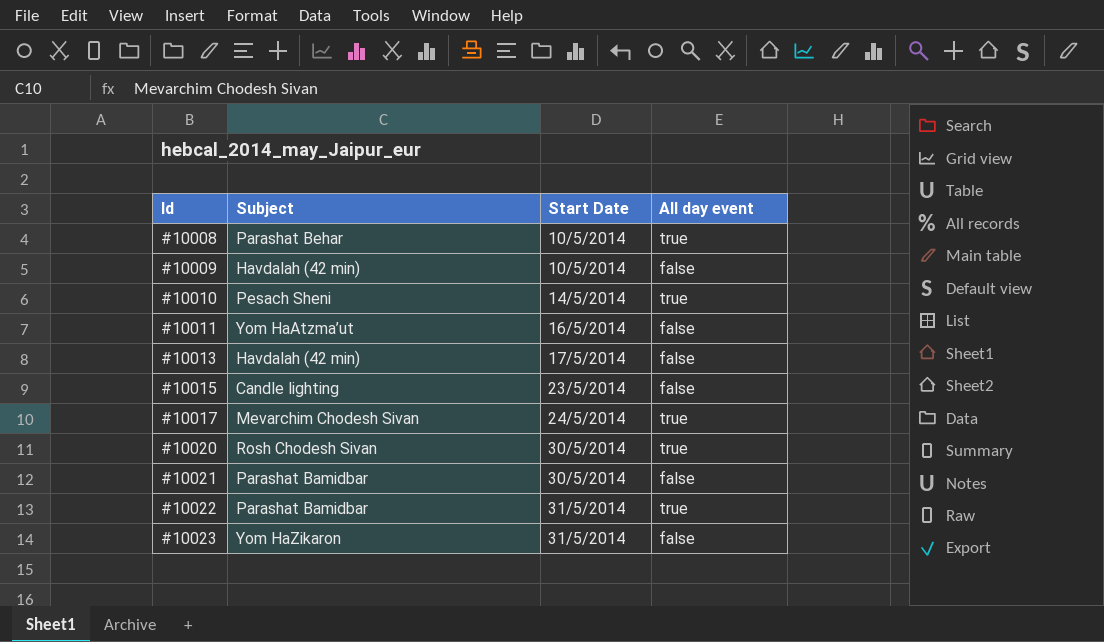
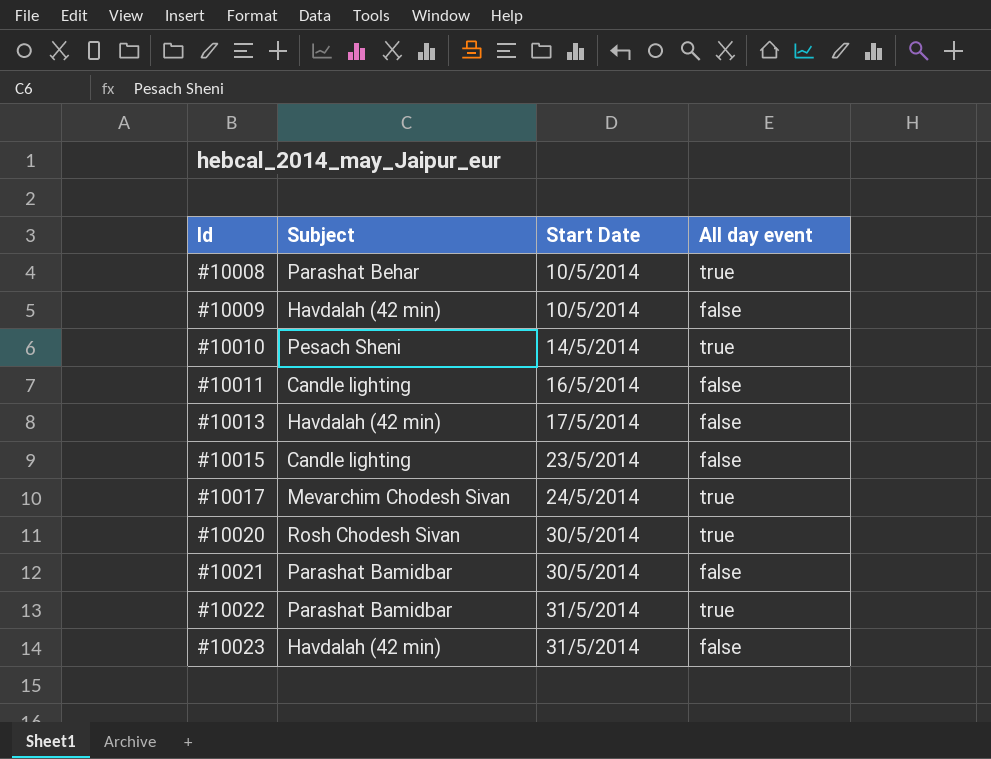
#10011 | Subject: Yom HaAtzma’ut -> Candle lighting
#10023 | Subject: Yom HaZikaron -> Havdalah (42 min)

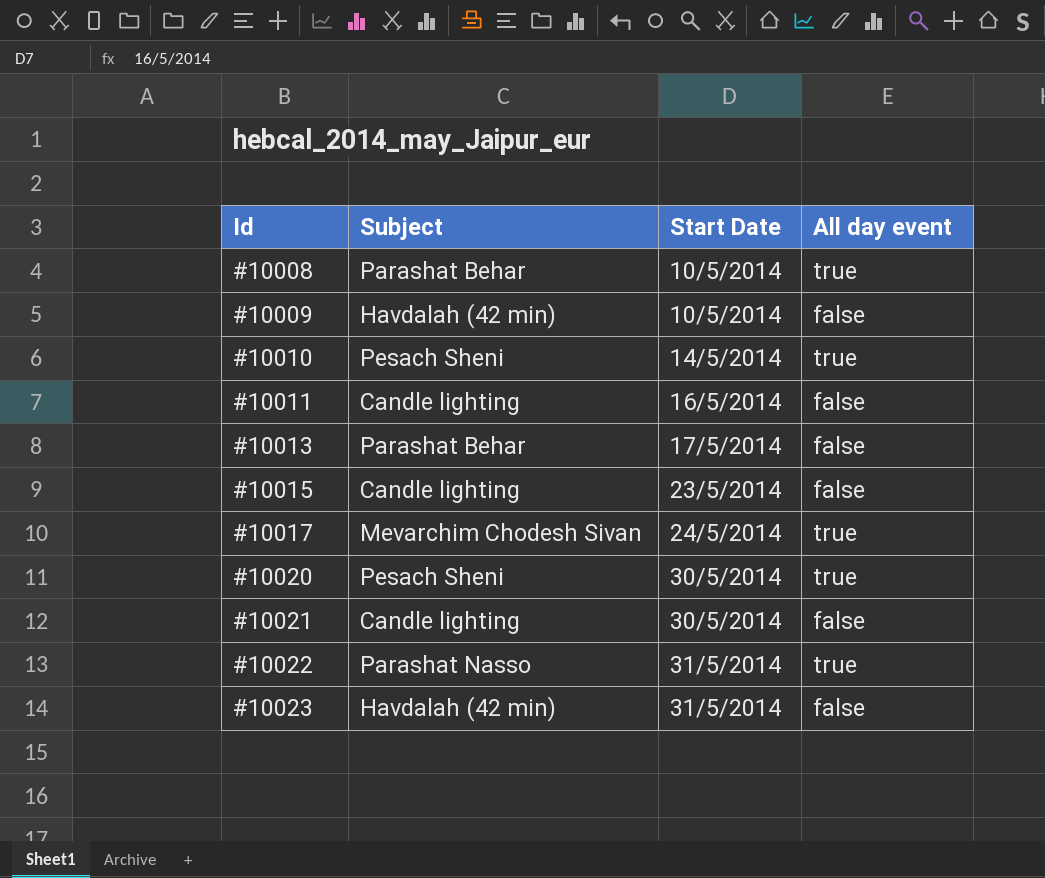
#10013 | Subject: Havdalah (42 min) -> Parashat Behar
#10020 | Subject: Rosh Chodesh Sivan -> Pesach Sheni
#10021 | Subject: Parashat Bamidbar -> Candle lighting
#10022 | Subject: Parashat Bamidbar -> Parashat Nasso

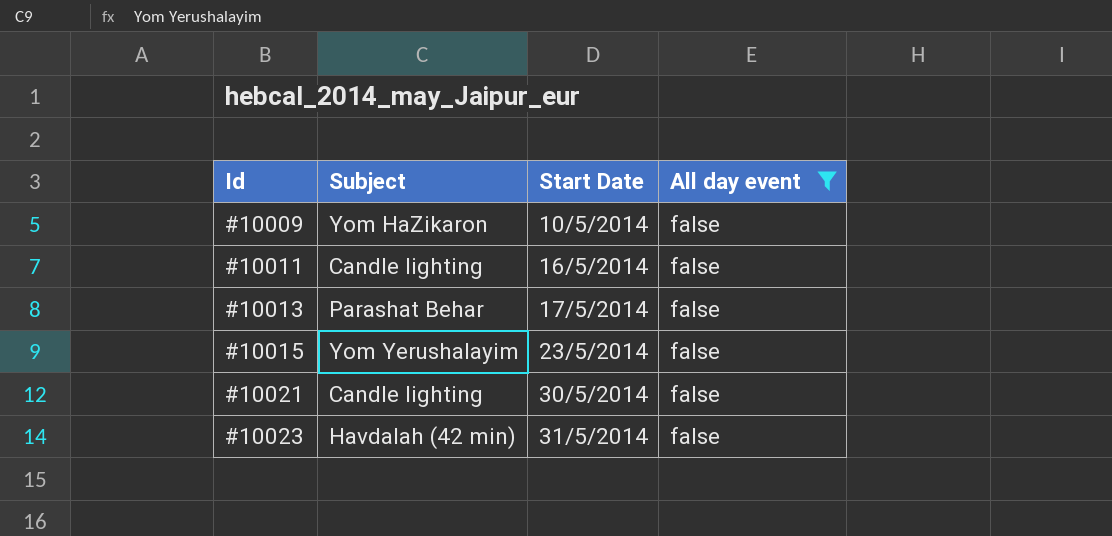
filter: none -> All day event = false
#10009 | Subject: Havdalah (42 min) -> Yom HaZikaron
#10015 | Subject: Candle lighting -> Yom Yerushalayim

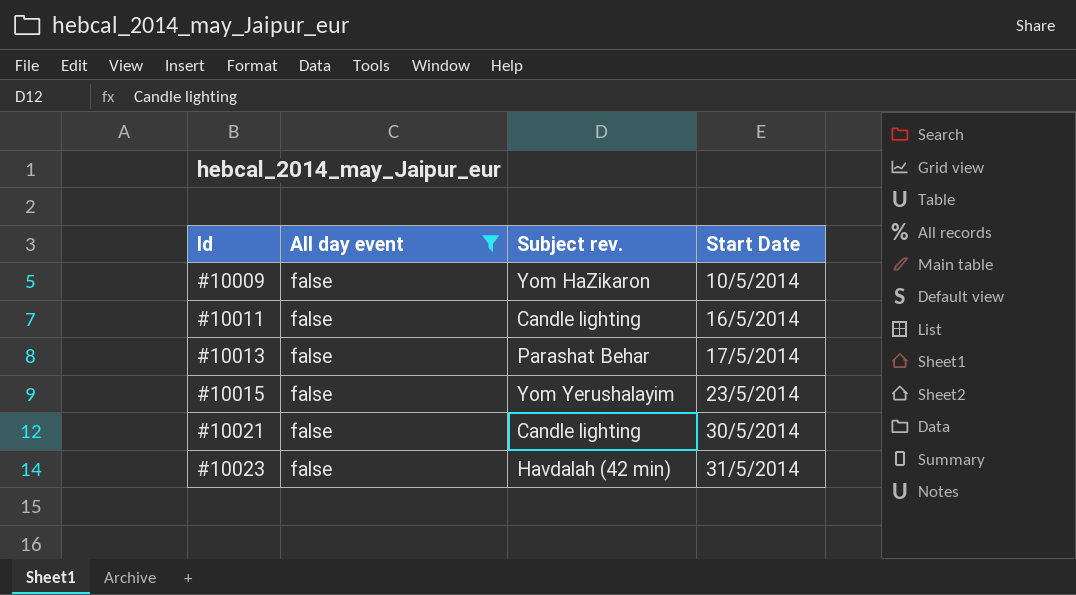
column All day event | position: 4 -> 2
column name: Subject -> Subject rev.

